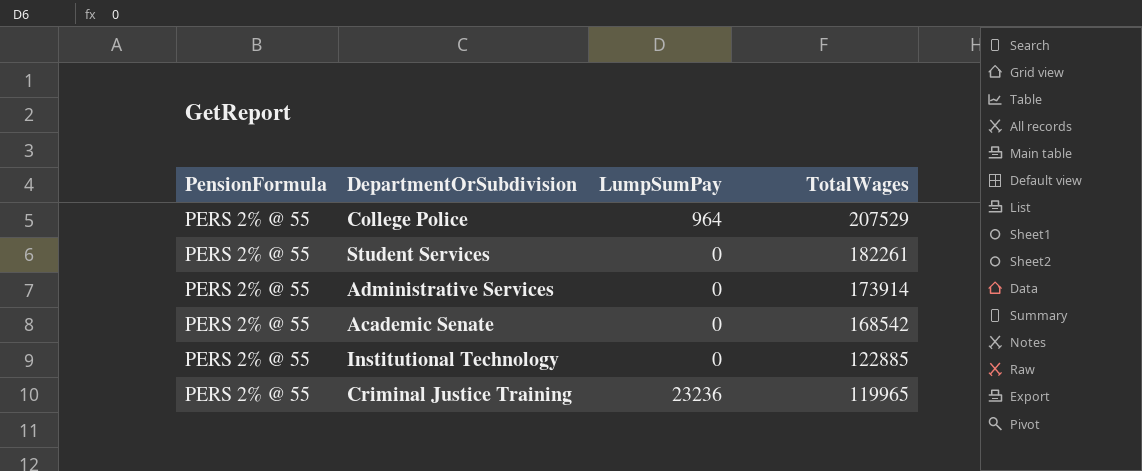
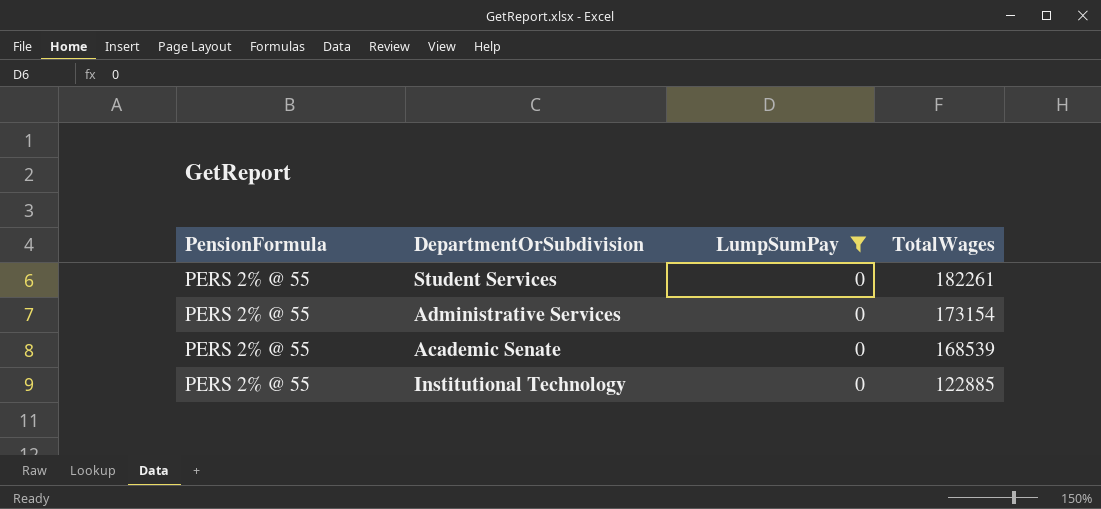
filter: none -> LumpSumPay = 0
Administrative Services | TotalWages: 173914 -> 173154
Academic Senate | TotalWages: 168542 -> 168539

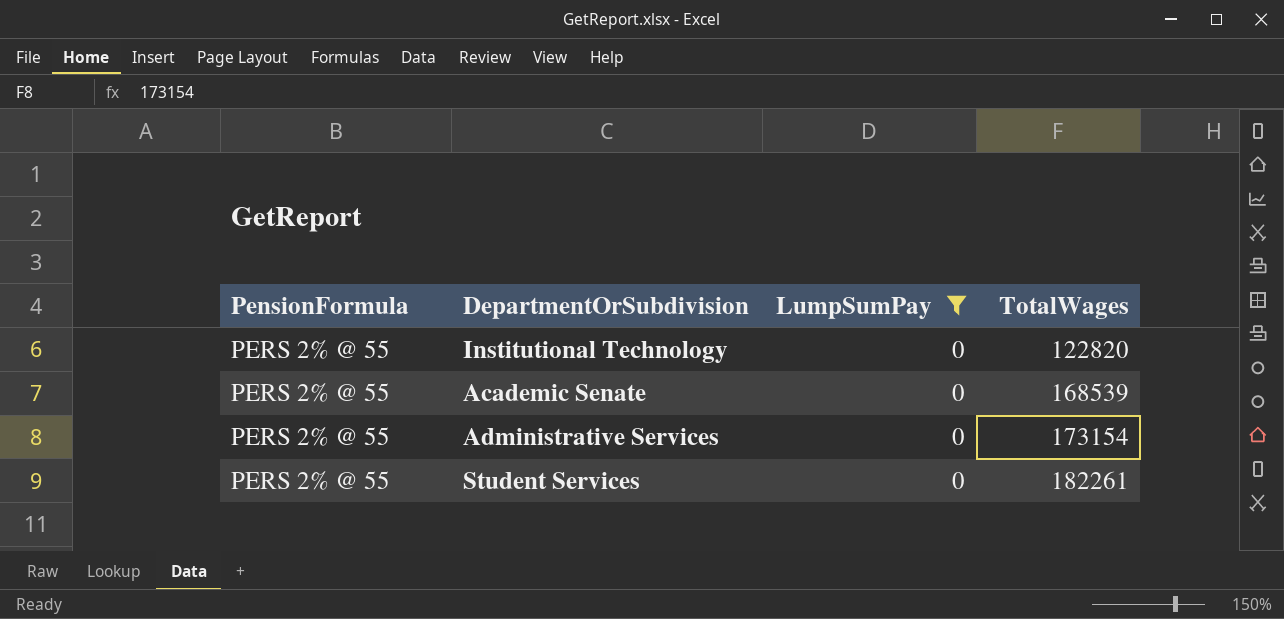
row order: TotalWages descending -> TotalWages ascending
Institutional Technology | TotalWages: 122885 -> 122820

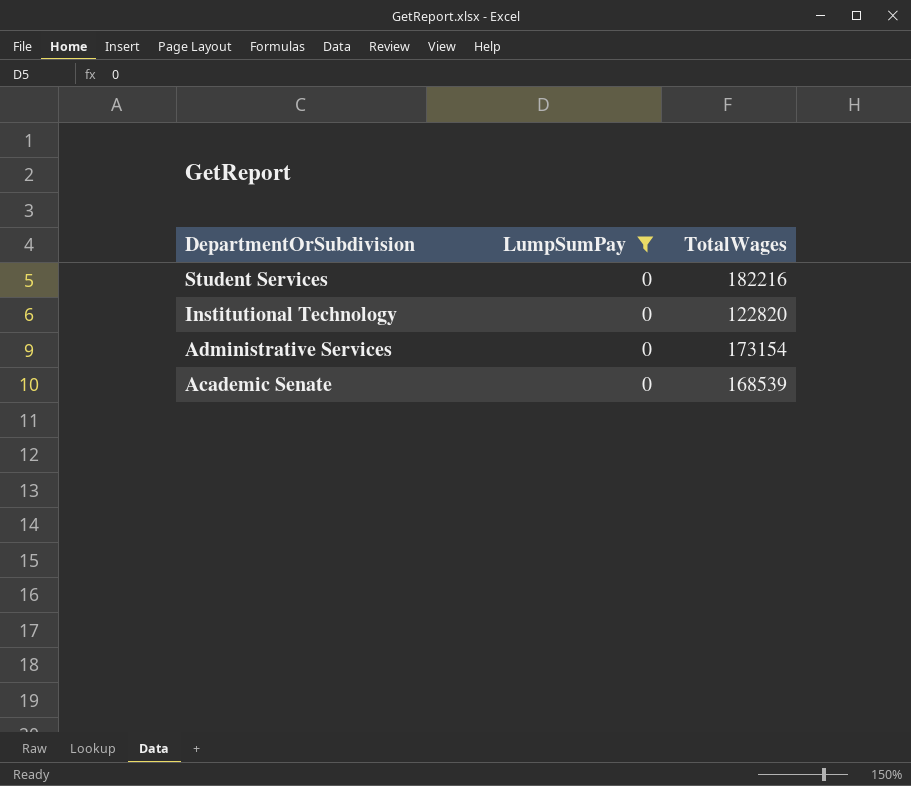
row order: TotalWages ascending -> DepartmentOrSubdivision descending
column PensionFormula | position: 1 -> none
Student Services | TotalWages: 182261 -> 182216

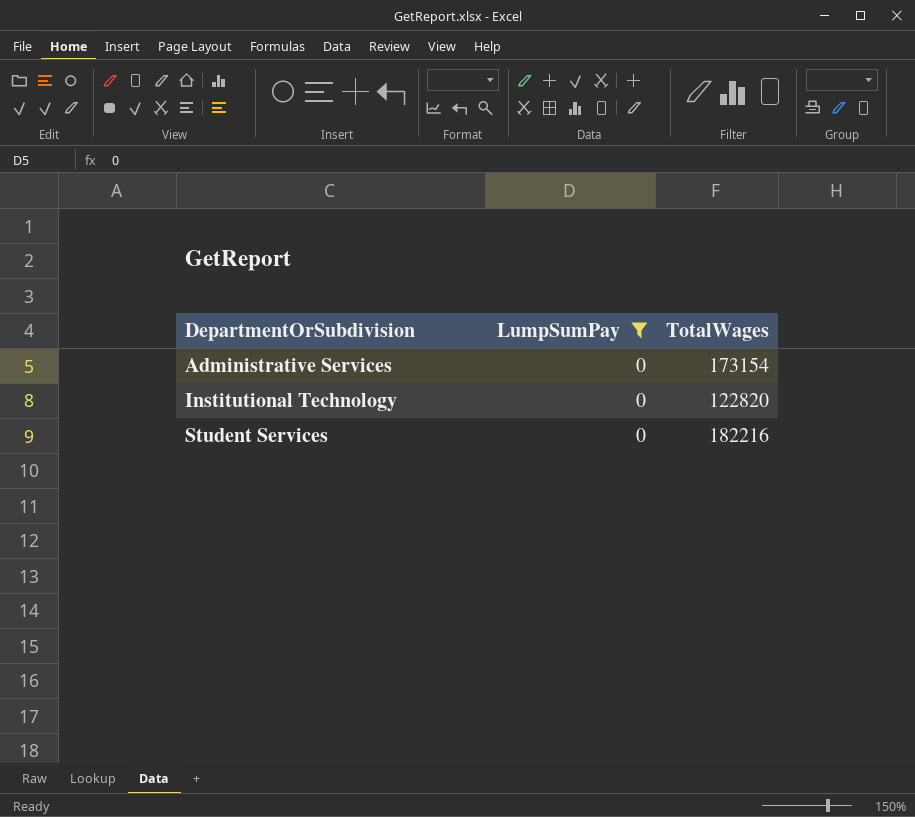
row order: DepartmentOrSubdivision descending -> DepartmentOrSubdivision ascending
row Academic Senate: 0 | 168539 -> none

